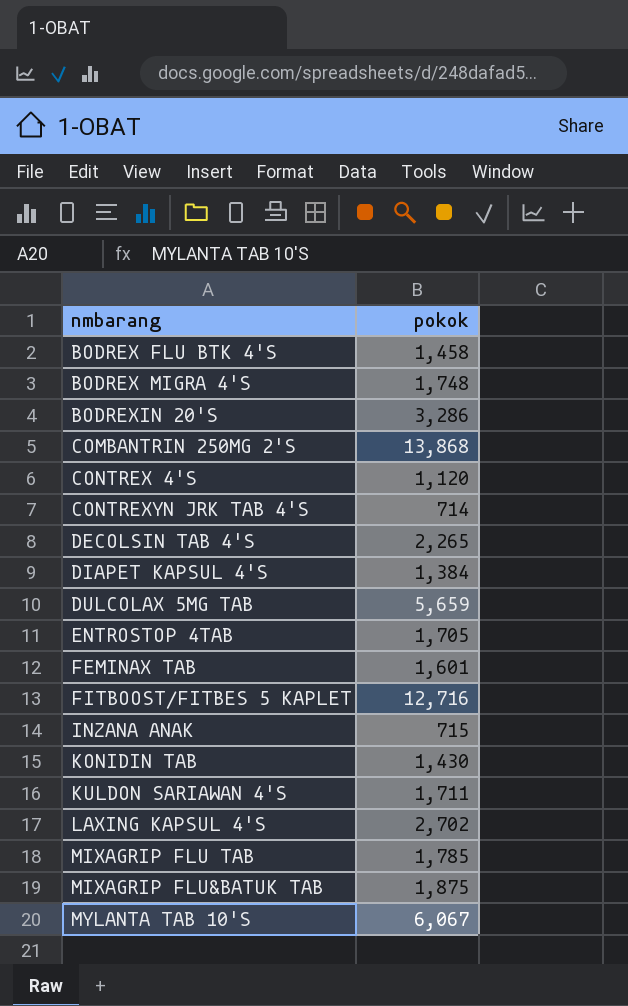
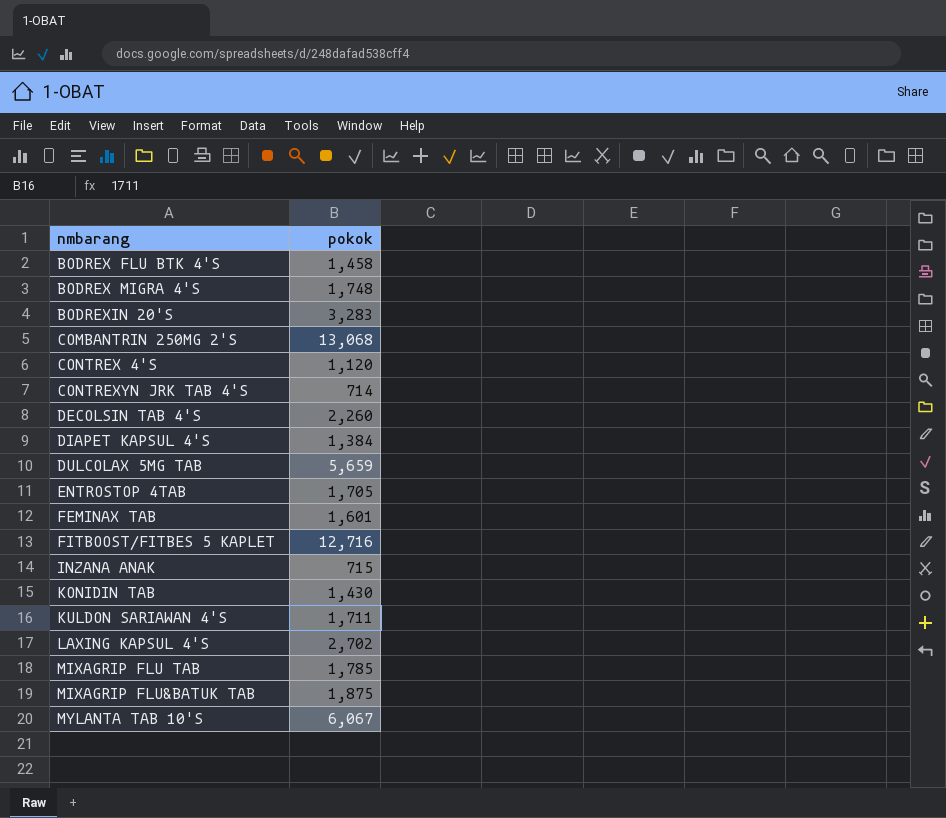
BODREXIN 20'S | pokok: 3,286 -> 3,283
COMBANTRIN 250MG 2'S | pokok: 13,868 -> 13,068
DECOLSIN TAB 4'S | pokok: 2,265 -> 2,260

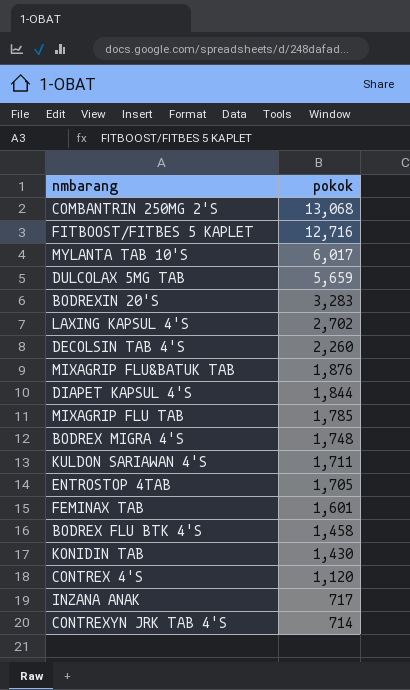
row order: nmbarang ascending -> pokok descending
MYLANTA TAB 10'S | pokok: 6,067 -> 6,017
MIXAGRIP FLU&BATUK TAB | pokok: 1,875 -> 1,876
DIAPET KAPSUL 4'S | pokok: 1,384 -> 1,844
INZANA ANAK | pokok: 715 -> 717

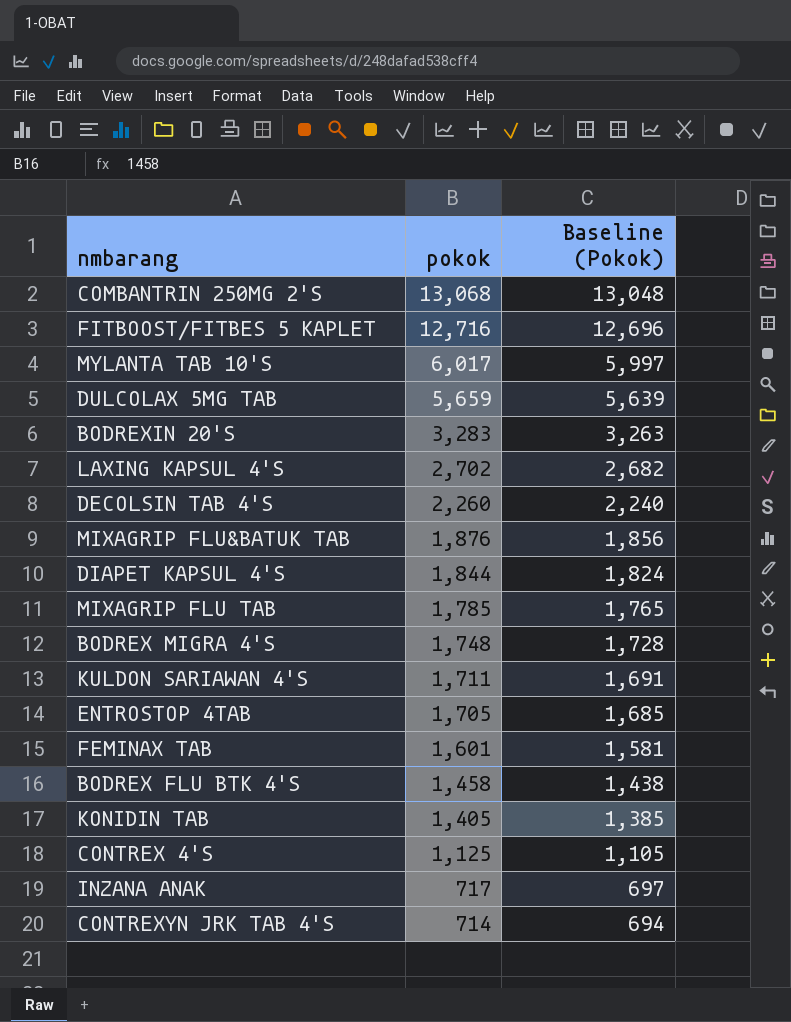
column Baseline (Pokok) | formula: none -> [pokok] - 20
KONIDIN TAB | pokok: 1,430 -> 1,405
CONTREX 4'S | pokok: 1,120 -> 1,125

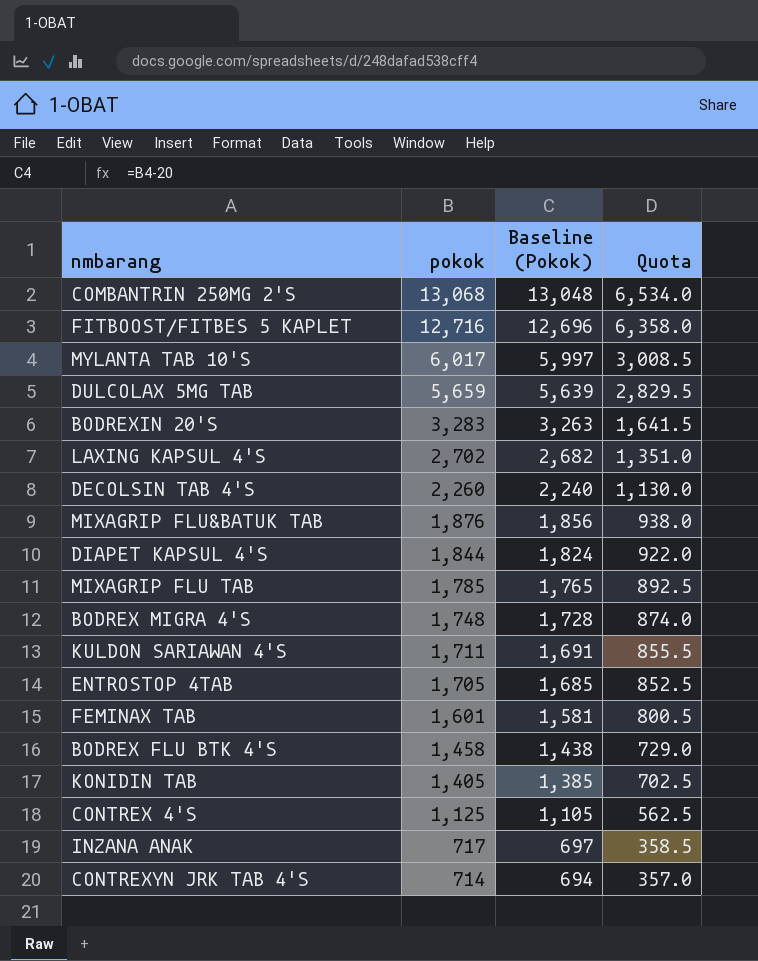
column Quota | formula: none -> [pokok] * 0.5

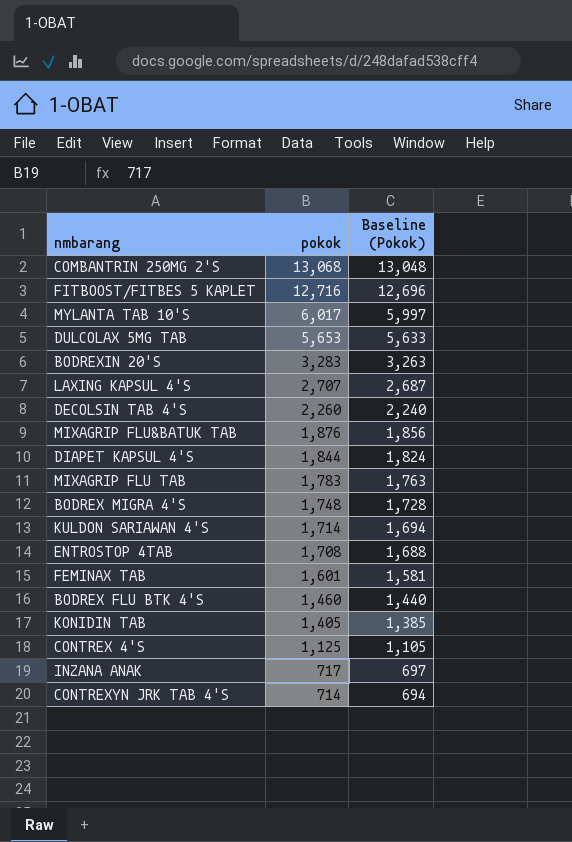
column Quota | formula: [pokok] * 0.5 -> none
DULCOLAX 5MG TAB | pokok: 5,659 -> 5,653
DULCOLAX 5MG TAB | Baseline (Pokok): 5,639 -> 5,633
LAXING KAPSUL 4'S | pokok: 2,702 -> 2,707
LAXING KAPSUL 4'S | Baseline (Pokok): 2,682 -> 2,687
MIXAGRIP FLU TAB | pokok: 1,785 -> 1,783
MIXAGRIP FLU TAB | Baseline (Pokok): 1,765 -> 1,763
KULDON SARIAWAN 4'S | pokok: 1,711 -> 1,714
KULDON SARIAWAN 4'S | Baseline (Pokok): 1,691 -> 1,694
ENTROSTOP 4TAB | pokok: 1,705 -> 1,708
ENTROSTOP 4TAB | Baseline (Pokok): 1,685 -> 1,688
BODREX FLU BTK 4'S | pokok: 1,458 -> 1,460
BODREX FLU BTK 4'S | Baseline (Pokok): 1,438 -> 1,440

